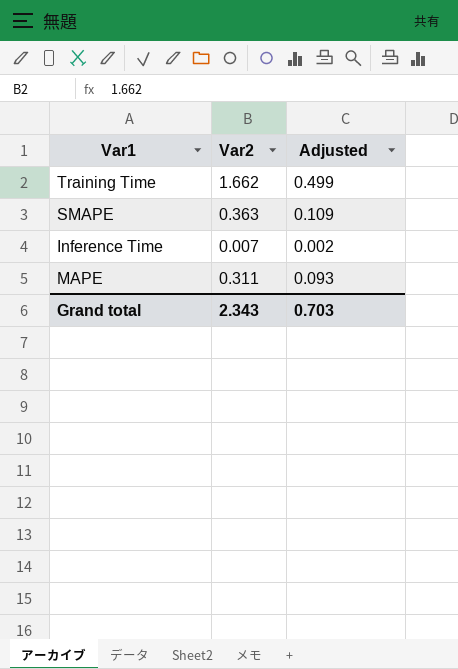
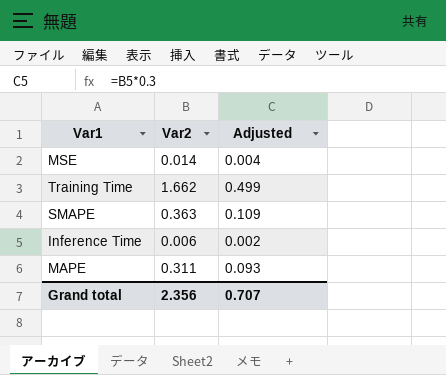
row MSE: none -> 0.014 | 0.004
Inference Time | Var2: 0.007 -> 0.006
Grand total | Var2: 2.343 -> 2.356
Grand total | Adjusted: 0.703 -> 0.707

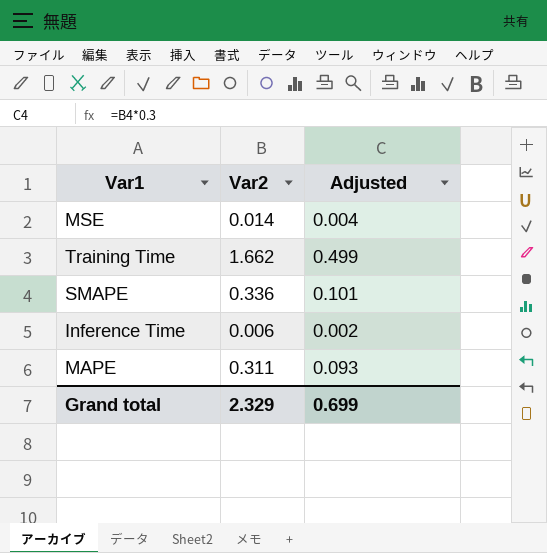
SMAPE | Var2: 0.363 -> 0.336
SMAPE | Adjusted: 0.109 -> 0.101
Grand total | Var2: 2.356 -> 2.329
Grand total | Adjusted: 0.707 -> 0.699

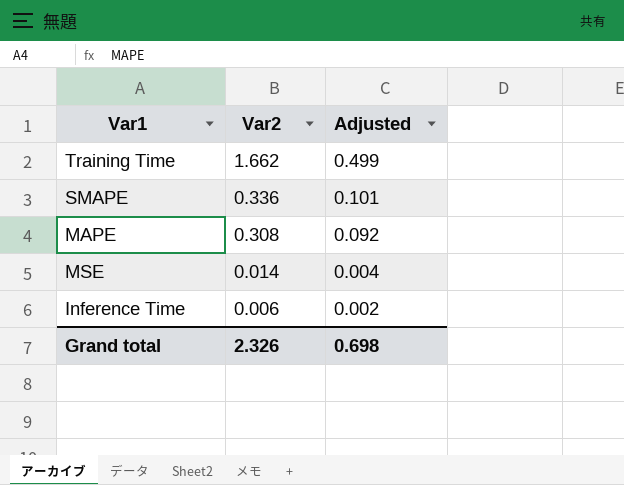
row order: none -> Var2 descending
MAPE | Var2: 0.311 -> 0.308
MAPE | Adjusted: 0.093 -> 0.092
Grand total | Var2: 2.329 -> 2.326
Grand total | Adjusted: 0.699 -> 0.698

